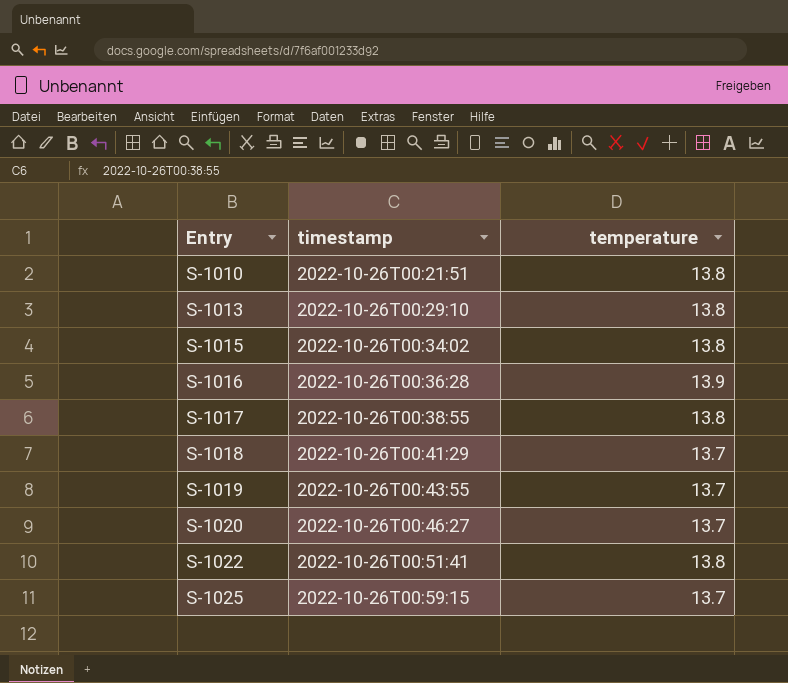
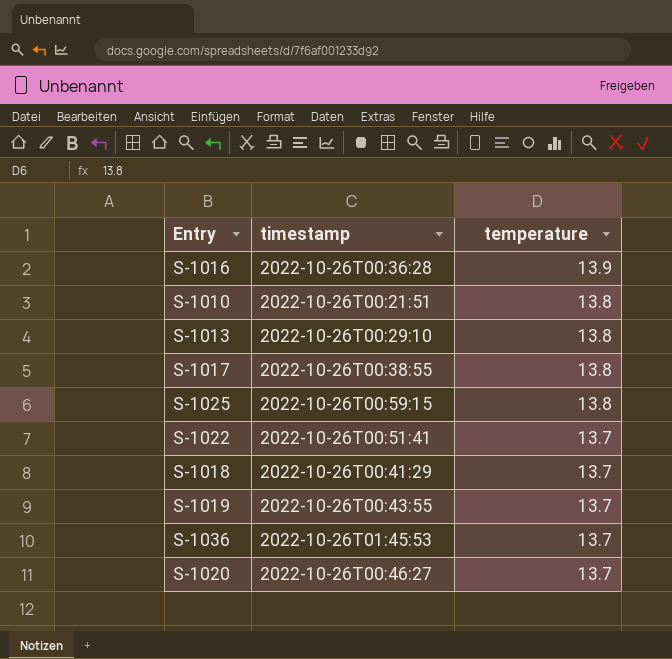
row order: Entry ascending -> temperature descending
row S-1015: 2022-10-26T00:34:02 | 13.8 -> none
S-1025 | temperature: 13.7 -> 13.8
S-1022 | temperature: 13.8 -> 13.7
row S-1036: none -> 2022-10-26T01:45:53 | 13.7

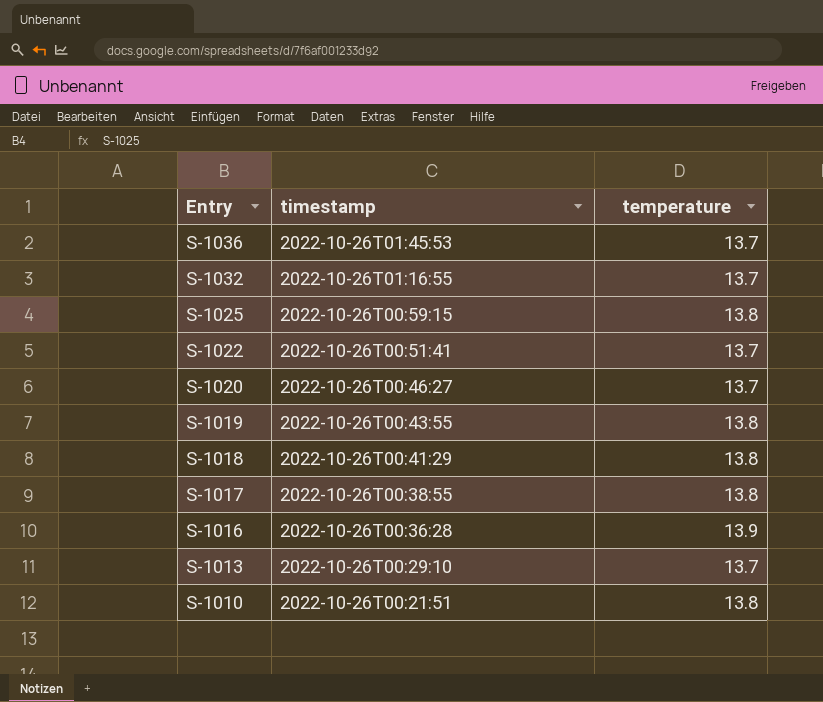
row order: temperature descending -> Entry descending
row S-1032: none -> 2022-10-26T01:16:55 | 13.7
S-1019 | temperature: 13.7 -> 13.8
S-1018 | temperature: 13.7 -> 13.8
S-1013 | temperature: 13.8 -> 13.7

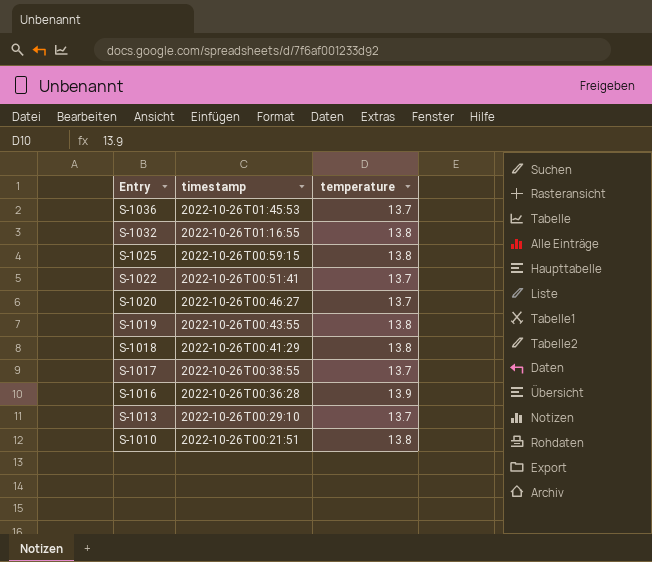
S-1032 | temperature: 13.7 -> 13.8
S-1017 | temperature: 13.8 -> 13.7

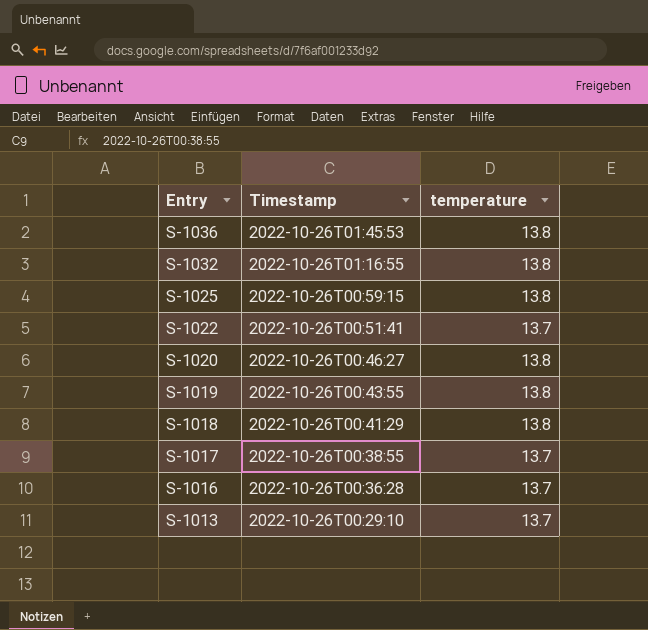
column name: timestamp -> Timestamp
row S-1010: 2022-10-26T00:21:51 | 13.8 -> none
S-1036 | temperature: 13.7 -> 13.8
S-1020 | temperature: 13.7 -> 13.8
S-1016 | temperature: 13.9 -> 13.7

